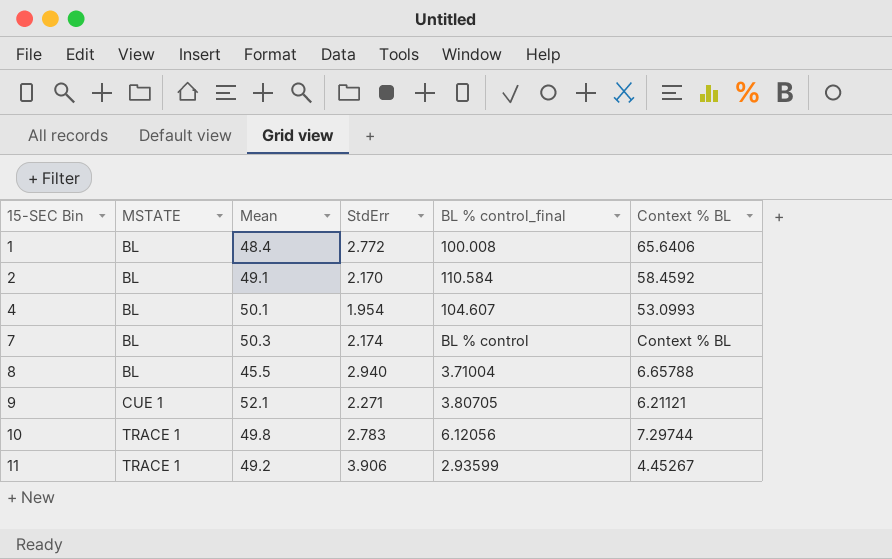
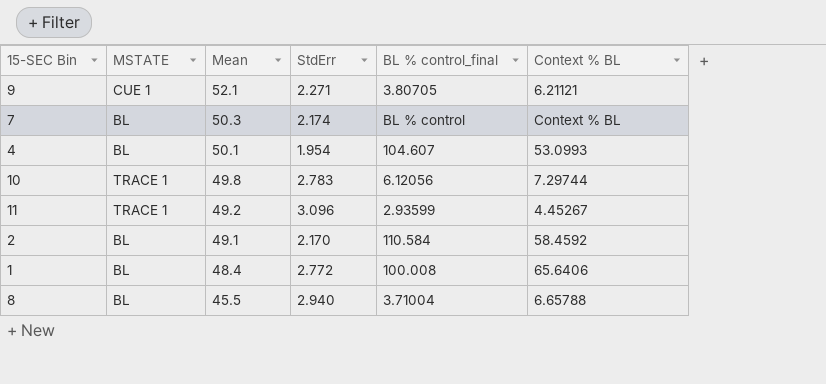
row order: 15-SEC Bin ascending -> Mean descending
11 | StdErr: 3.906 -> 3.096

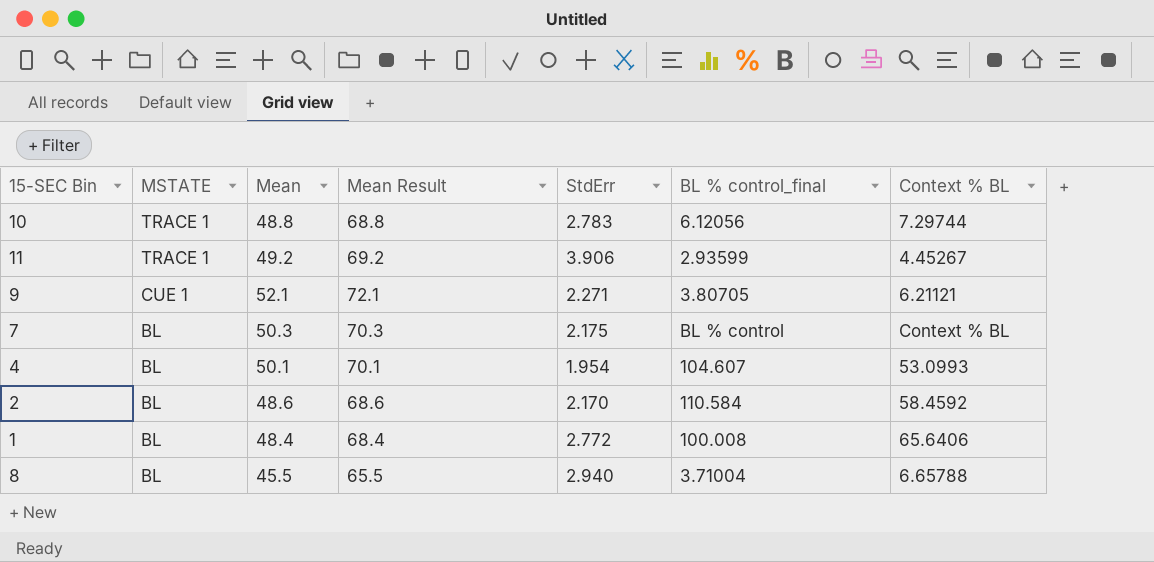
row order: Mean descending -> MSTATE descending
column Mean Result | formula: none -> [Mean] + 20
10 | Mean: 49.8 -> 48.8
11 | StdErr: 3.096 -> 3.906
7 | StdErr: 2.174 -> 2.175
2 | Mean: 49.1 -> 48.6

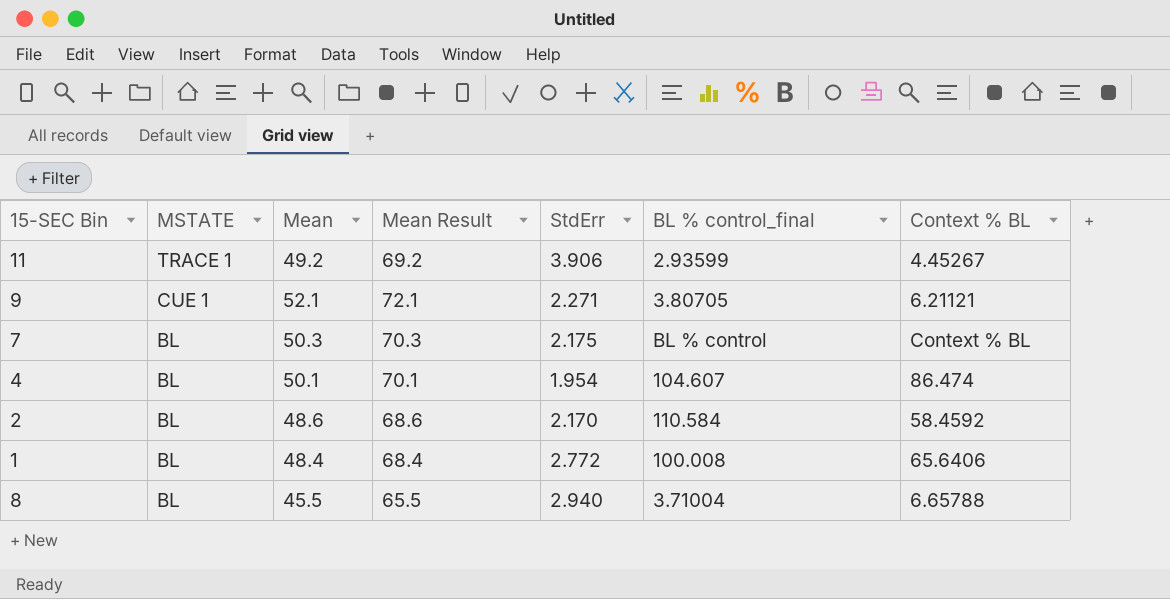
row 10: TRACE 1 | 48.8 | 68.8 | 2.783 | 6.12056 | 7.29744 -> none
4 | Context % BL: 53.0993 -> 86.474

